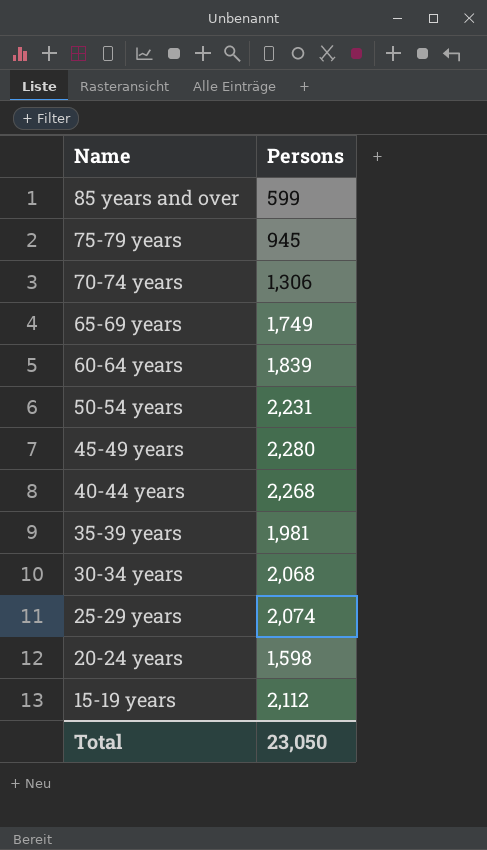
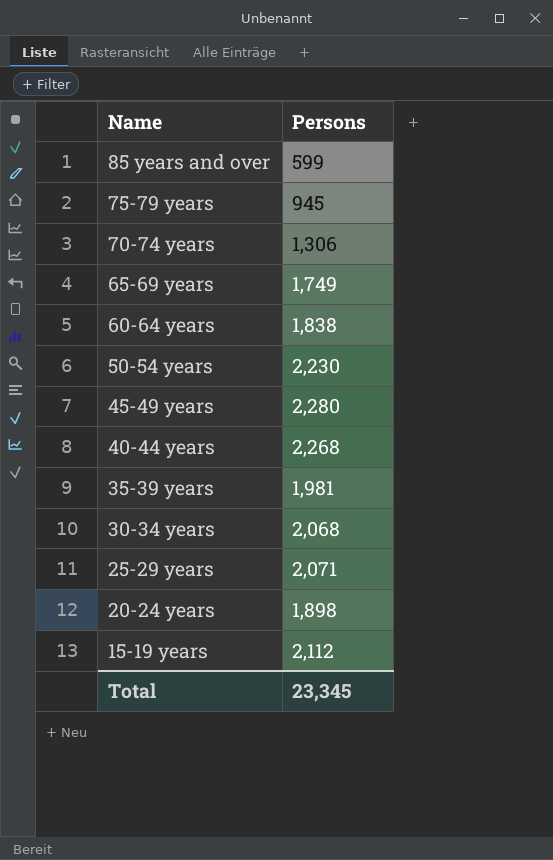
60-64 years | Persons: 1,839 -> 1,838
50-54 years | Persons: 2,231 -> 2,230
25-29 years | Persons: 2,074 -> 2,071
20-24 years | Persons: 1,598 -> 1,898
Total | Persons: 23,050 -> 23,345

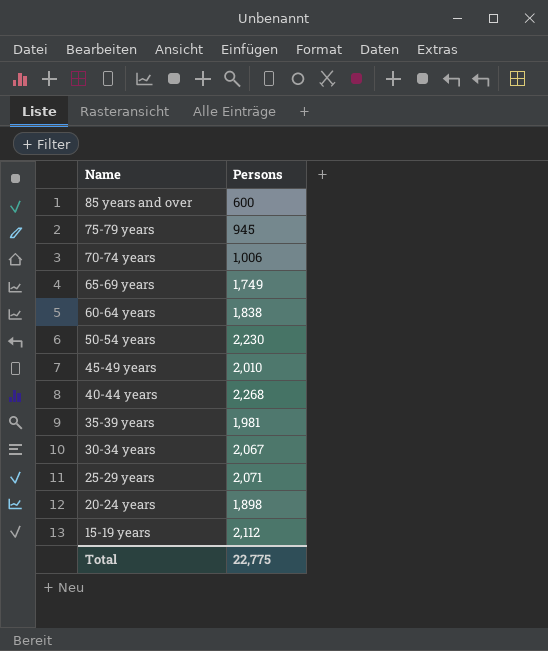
85 years and over | Persons: 599 -> 600
70-74 years | Persons: 1,306 -> 1,006
45-49 years | Persons: 2,280 -> 2,010
30-34 years | Persons: 2,068 -> 2,067
Total | Persons: 23,345 -> 22,775

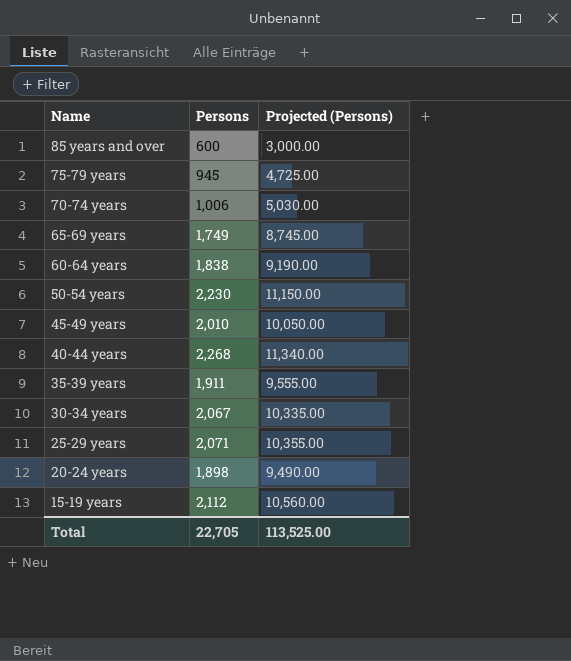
column Projected (Persons) | formula: none -> [Persons] * 5
35-39 years | Persons: 1,981 -> 1,911
Total | Persons: 22,775 -> 22,705

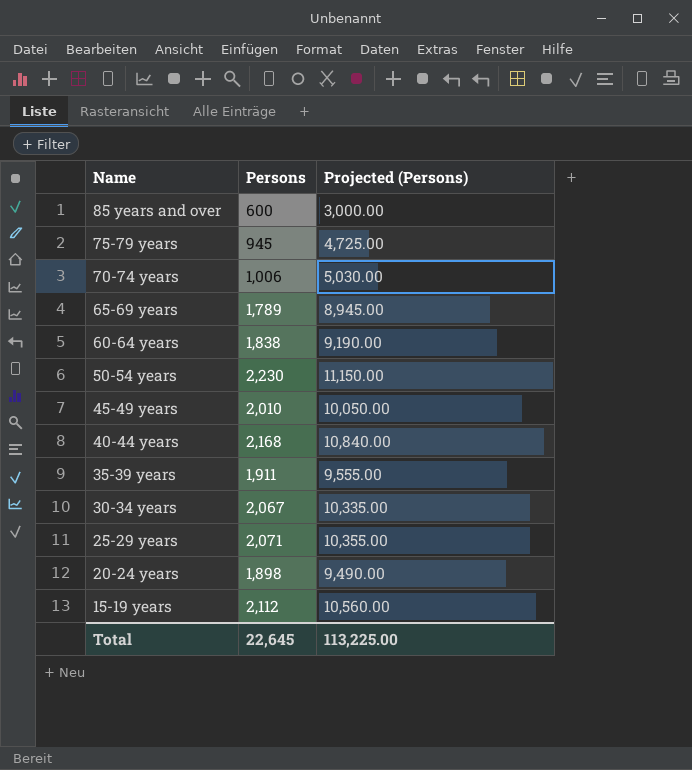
65-69 years | Persons: 1,749 -> 1,789
65-69 years | Projected (Persons): 8,745.00 -> 8,945.00
40-44 years | Persons: 2,268 -> 2,168
40-44 years | Projected (Persons): 11,340.00 -> 10,840.00
Total | Persons: 22,705 -> 22,645
Total | Projected (Persons): 113,525.00 -> 113,225.00

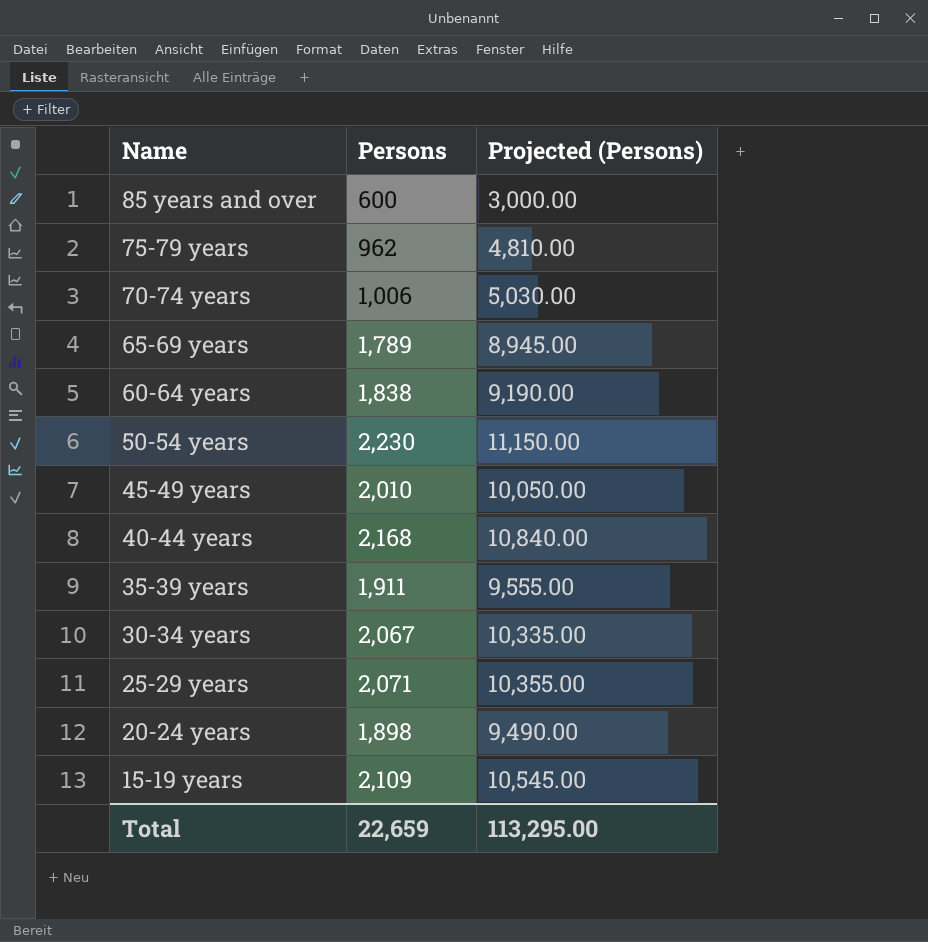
75-79 years | Persons: 945 -> 962
75-79 years | Projected (Persons): 4,725.00 -> 4,810.00
15-19 years | Persons: 2,112 -> 2,109
15-19 years | Projected (Persons): 10,560.00 -> 10,545.00
Total | Persons: 22,645 -> 22,659
Total | Projected (Persons): 113,225.00 -> 113,295.00

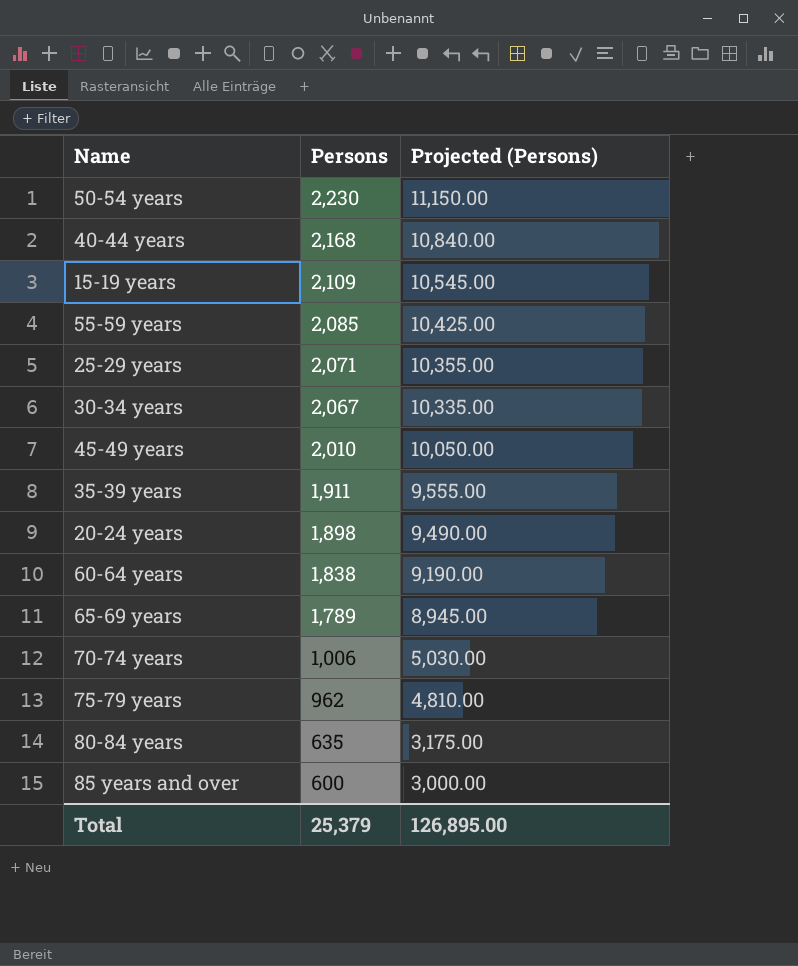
row order: Name descending -> Persons descending
row 55-59 years: none -> 2,085 | 10,425.00
row 80-84 years: none -> 635 | 3,175.00
Total | Persons: 22,659 -> 25,379
Total | Projected (Persons): 113,295.00 -> 126,895.00

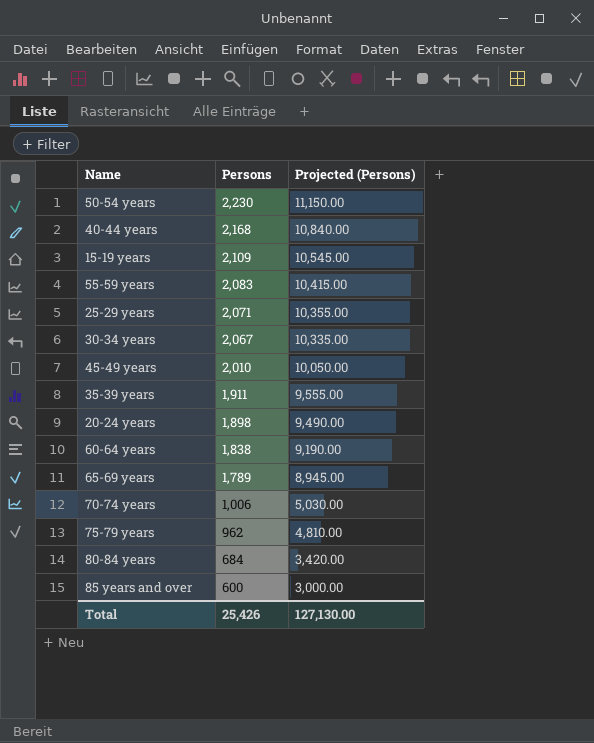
55-59 years | Persons: 2,085 -> 2,083
55-59 years | Projected (Persons): 10,425.00 -> 10,415.00
80-84 years | Persons: 635 -> 684
80-84 years | Projected (Persons): 3,175.00 -> 3,420.00
Total | Persons: 25,379 -> 25,426
Total | Projected (Persons): 126,895.00 -> 127,130.00

